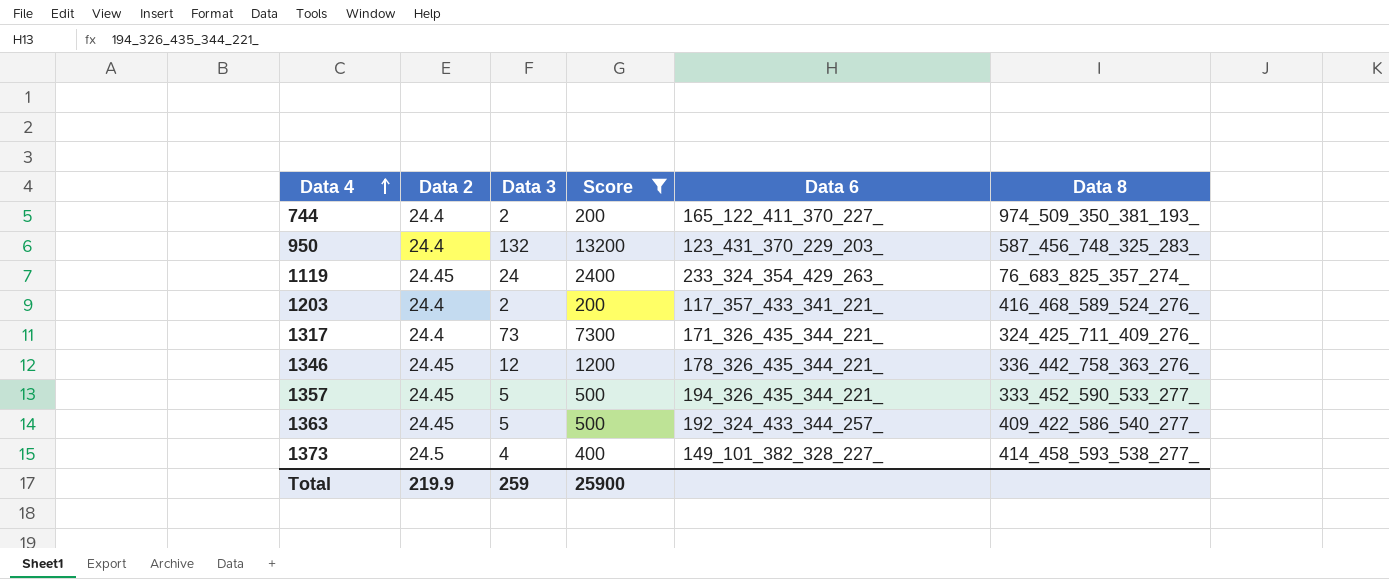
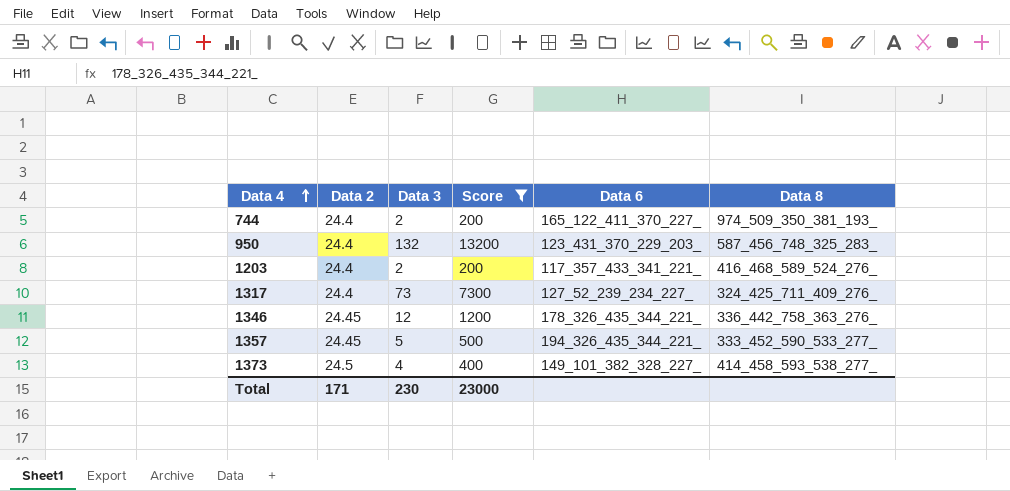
row 1119: 24.45 | 24 | 2400 | 233_324_354_429_263_ | 76_683_825_357_274_ -> none
row 1363: 24.45 | 5 | 500 | 192_324_433_344_257_ | 409_422_586_540_277_ -> none
1317 | Data 6: 171_326_435_344_221_ -> 127_52_239_234_227_
Total | Data 2: 219.9 -> 171
Total | Data 3: 259 -> 230
Total | Score: 25900 -> 23000

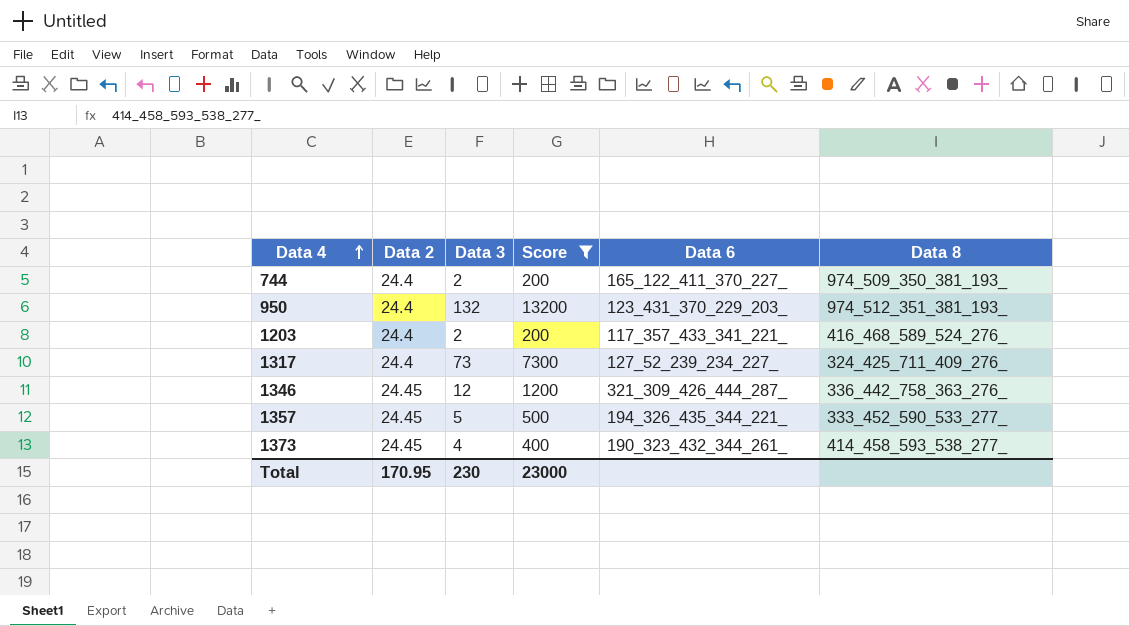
950 | Data 8: 587_456_748_325_283_ -> 974_512_351_381_193_
1346 | Data 6: 178_326_435_344_221_ -> 321_309_426_444_287_
1373 | Data 2: 24.5 -> 24.45
1373 | Data 6: 149_101_382_328_227_ -> 190_323_432_344_261_
Total | Data 2: 171 -> 170.95

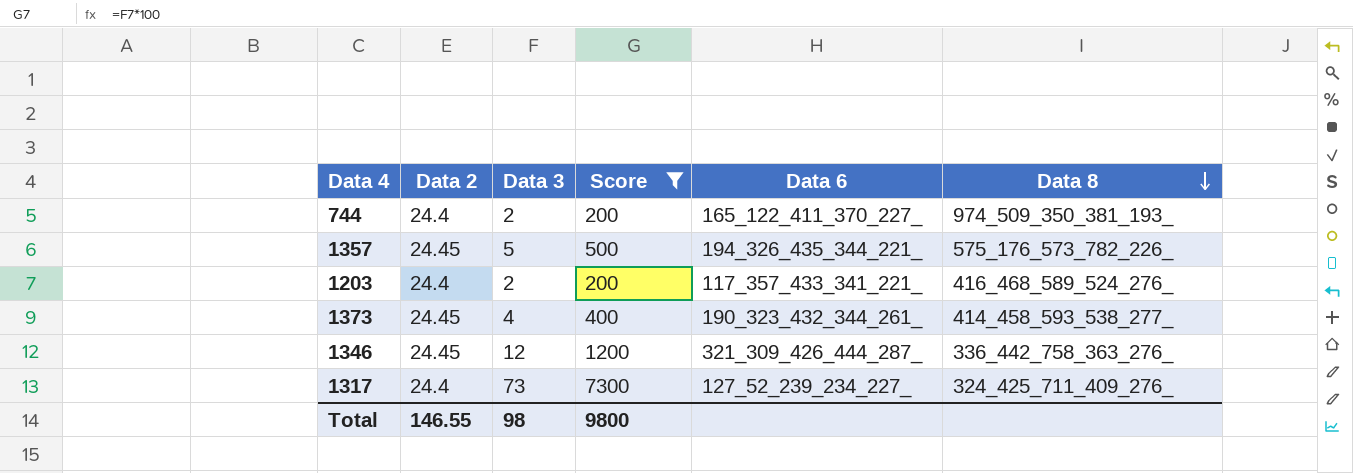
row order: Data 4 ascending -> Data 8 descending
row 950: 24.4 | 132 | 13200 | 123_431_370_229_203_ | 974_512_351_381_193_ -> none
1357 | Data 8: 333_452_590_533_277_ -> 575_176_573_782_226_
Total | Data 2: 170.95 -> 146.55
Total | Data 3: 230 -> 98
Total | Score: 23000 -> 9800

